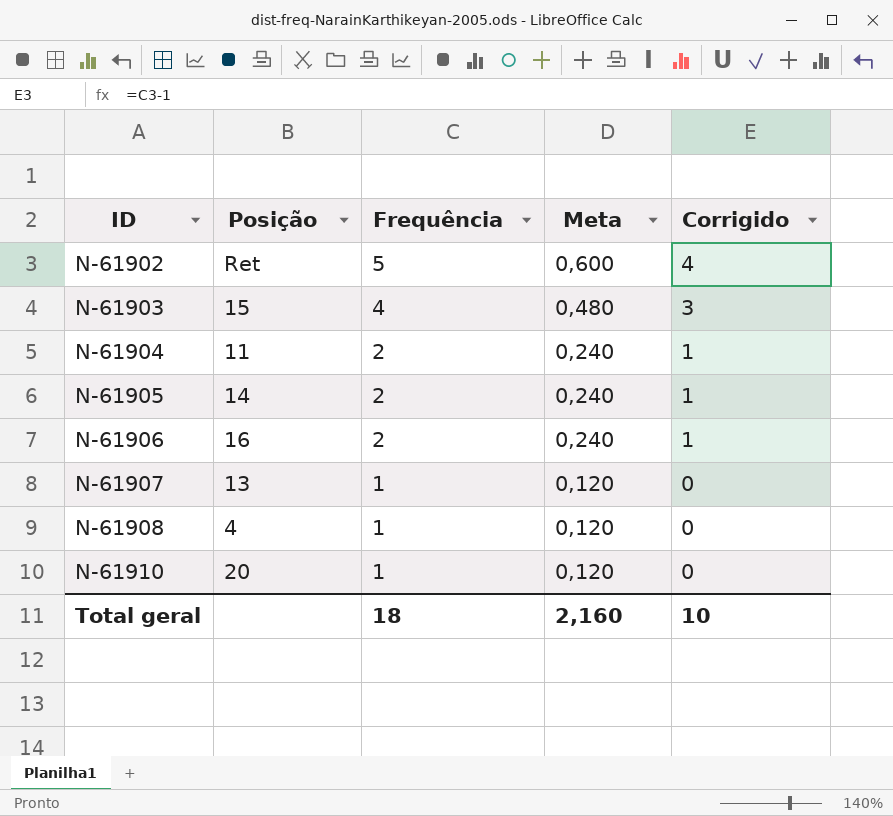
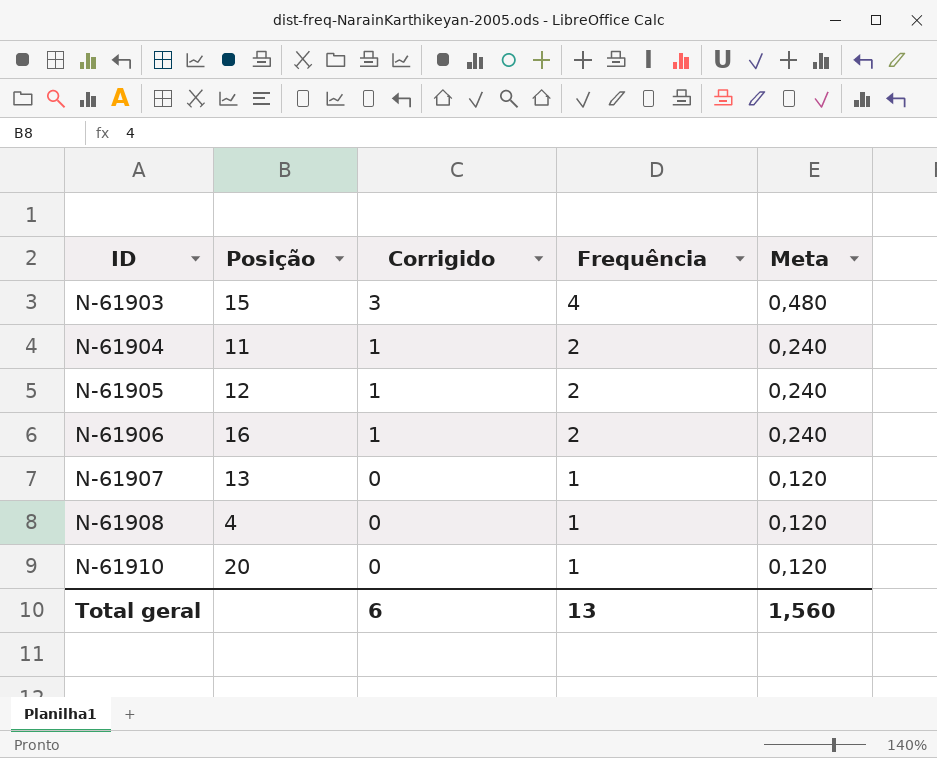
column Corrigido | position: 5 -> 3
row N-61902: Ret | 5 | 0,600 | 4 -> none
N-61905 | Posição: 14 -> 12
Total geral | Corrigido: 10 -> 6
Total geral | Frequência: 18 -> 13
Total geral | Meta: 2,160 -> 1,560

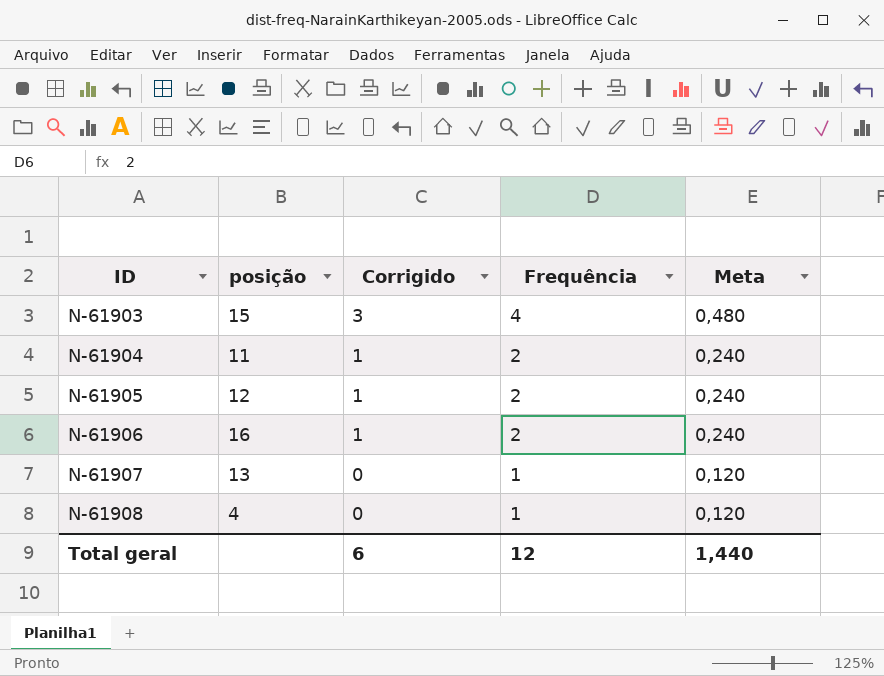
column name: Posição -> posição
row N-61910: 20 | 0 | 1 | 0,120 -> none
Total geral | Frequência: 13 -> 12
Total geral | Meta: 1,560 -> 1,440

